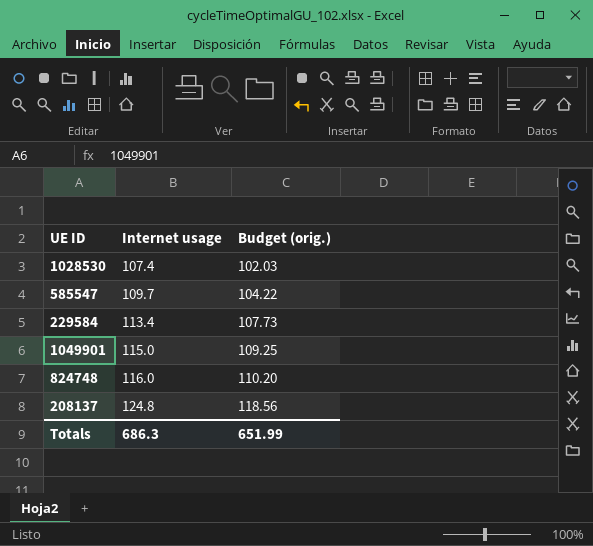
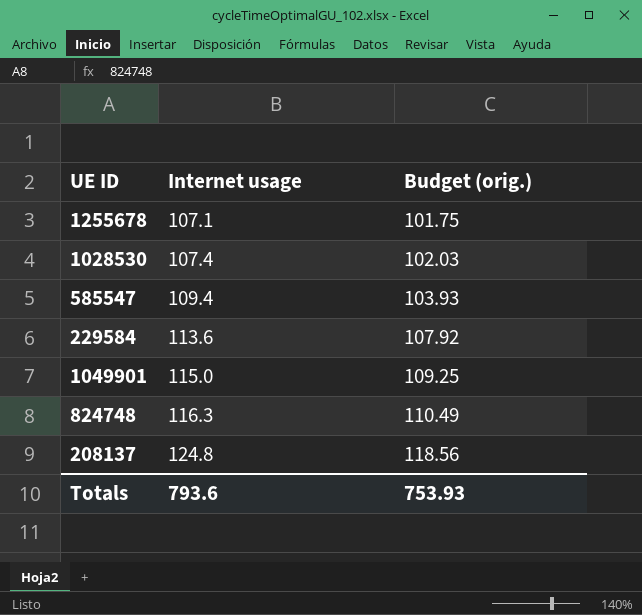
row 1255678: none -> 107.1 | 101.75
585547 | Internet usage: 109.7 -> 109.4
585547 | Budget (orig.): 104.22 -> 103.93
229584 | Internet usage: 113.4 -> 113.6
229584 | Budget (orig.): 107.73 -> 107.92
824748 | Internet usage: 116.0 -> 116.3
824748 | Budget (orig.): 110.20 -> 110.49
Totals | Internet usage: 686.3 -> 793.6
Totals | Budget (orig.): 651.99 -> 753.93

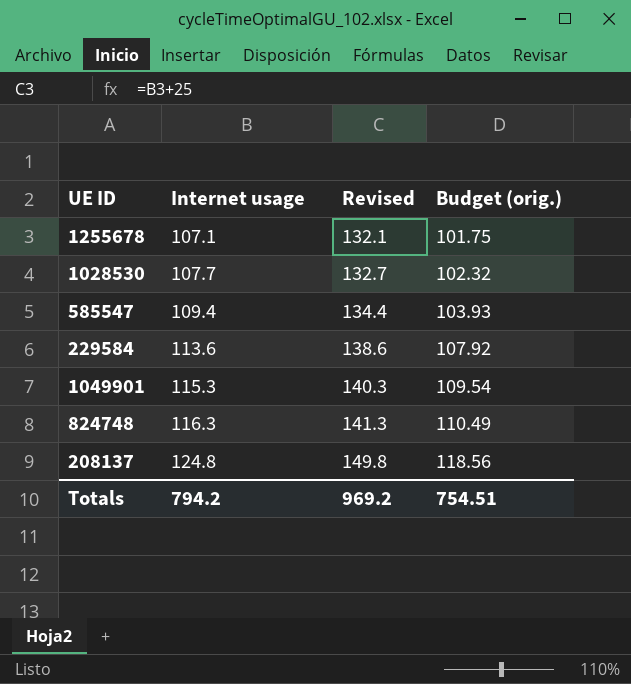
column Revised | formula: none -> [Internet usage] + 25
1028530 | Internet usage: 107.4 -> 107.7
1028530 | Budget (orig.): 102.03 -> 102.32
1049901 | Internet usage: 115.0 -> 115.3
1049901 | Budget (orig.): 109.25 -> 109.54
Totals | Internet usage: 793.6 -> 794.2
Totals | Budget (orig.): 753.93 -> 754.51

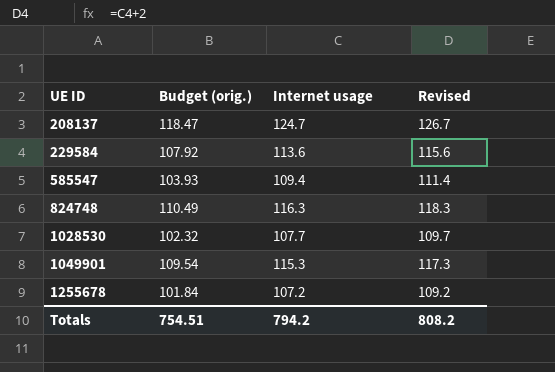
row order: Internet usage ascending -> UE ID ascending
column Budget (orig.) | position: 4 -> 2
column Revised | formula: [Internet usage] + 25 -> [Internet usage] + 2
208137 | Budget (orig.): 118.56 -> 118.47
208137 | Internet usage: 124.8 -> 124.7
1255678 | Budget (orig.): 101.75 -> 101.84
1255678 | Internet usage: 107.1 -> 107.2
Totals | Revised: 969.2 -> 808.2

